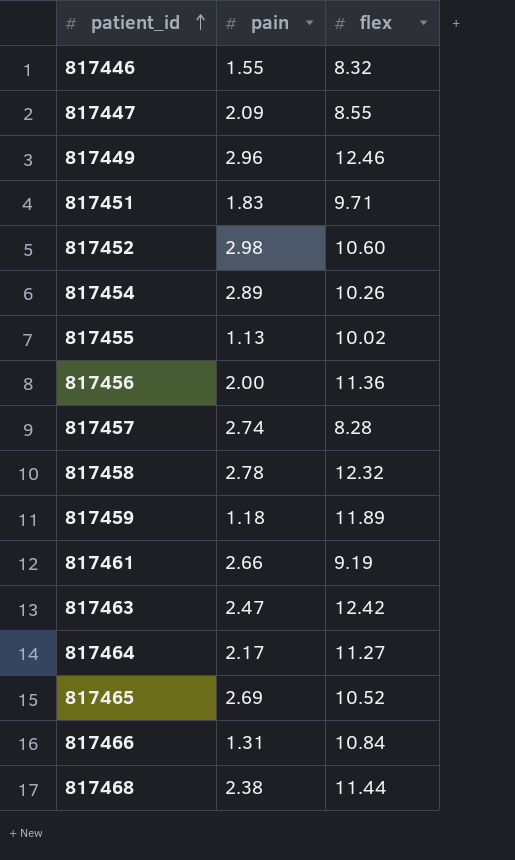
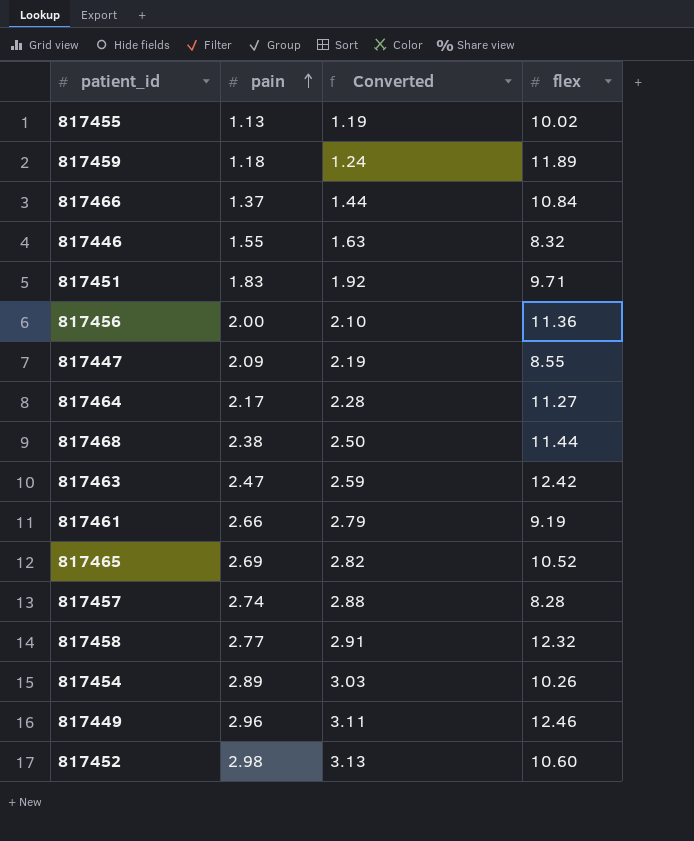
row order: patient_id ascending -> pain ascending
column Converted | formula: none -> [pain] * 1.05
817466 | pain: 1.31 -> 1.37
817458 | pain: 2.78 -> 2.77

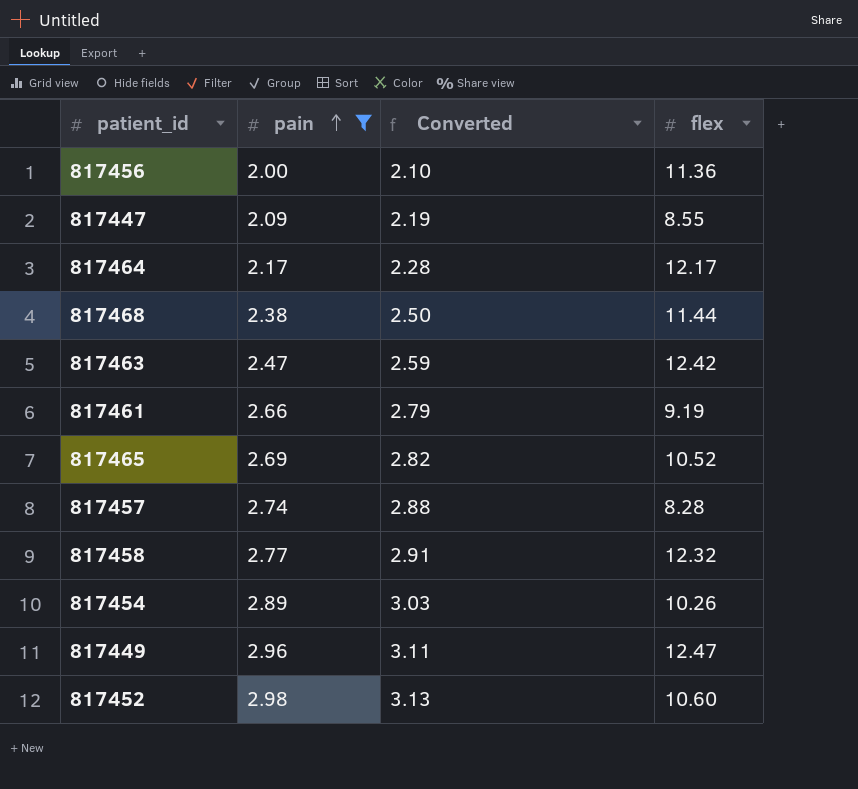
filter: none -> pain >= 2.00
817464 | flex: 11.27 -> 12.17
817449 | flex: 12.46 -> 12.47

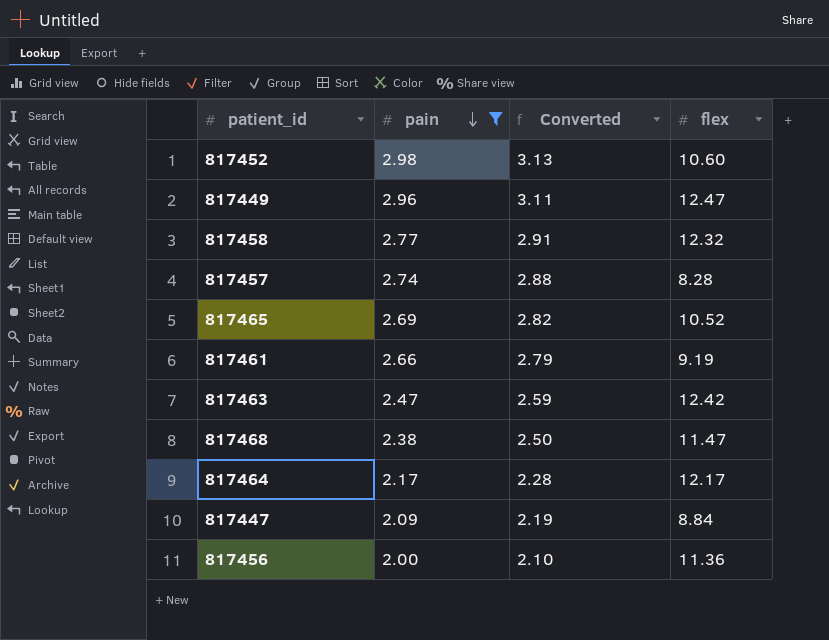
row order: pain ascending -> pain descending
row 817454: 2.89 | 3.03 | 10.26 -> none
817468 | flex: 11.44 -> 11.47
817447 | flex: 8.55 -> 8.84

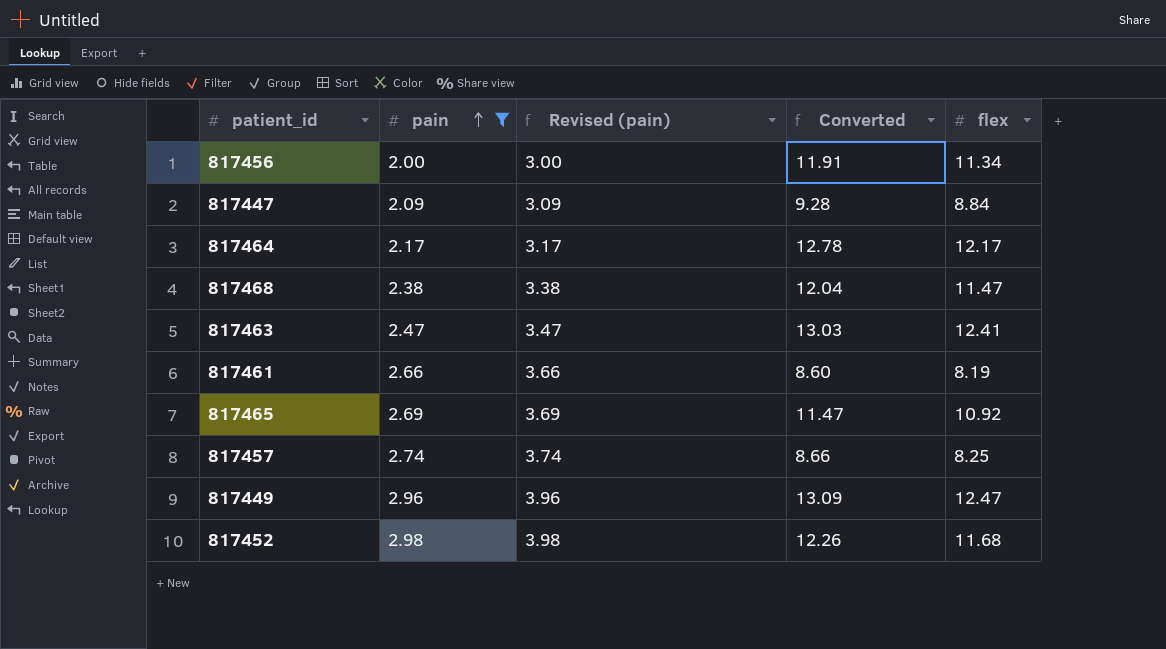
row order: pain descending -> pain ascending
column Revised (pain) | formula: none -> [pain] + 1
column Converted | formula: [pain] * 1.05 -> [flex] * 1.05
row 817458: 2.77 | 2.91 | 12.32 -> none
817456 | flex: 11.36 -> 11.34
817463 | flex: 12.42 -> 12.41
817461 | flex: 9.19 -> 8.19
817465 | flex: 10.52 -> 10.92
817457 | flex: 8.28 -> 8.25
817452 | flex: 10.60 -> 11.68

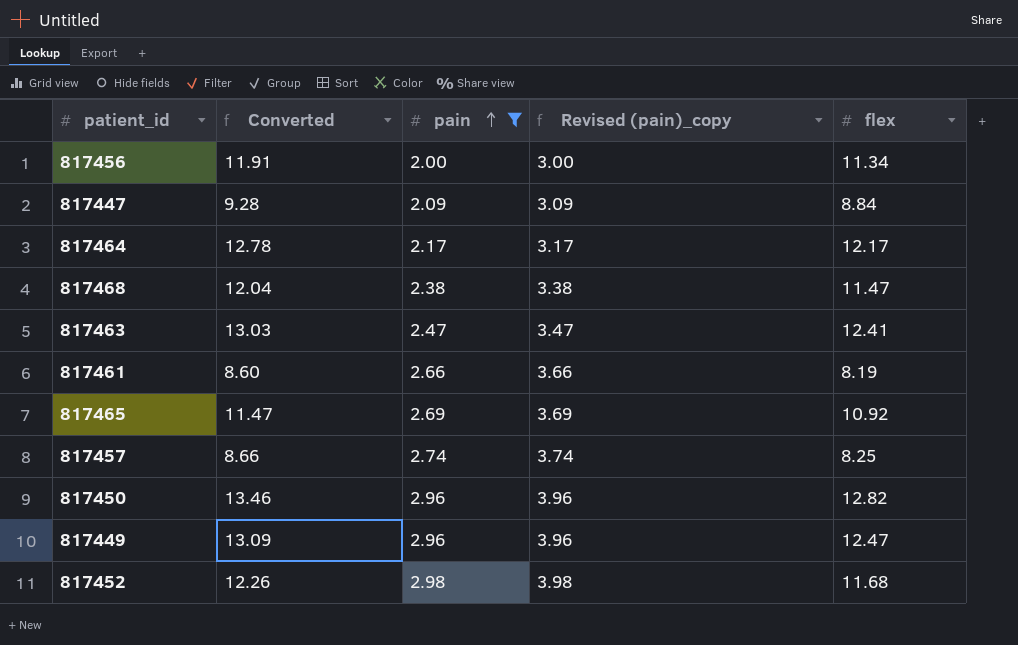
column Converted | position: 4 -> 2
column name: Revised (pain) -> Revised (pain)_copy
row 817450: none -> 13.46 | 2.96 | 3.96 | 12.82

